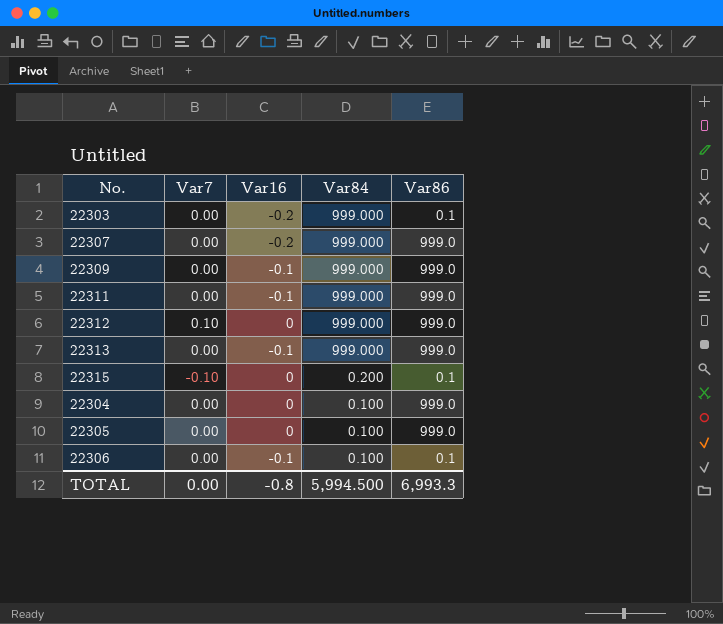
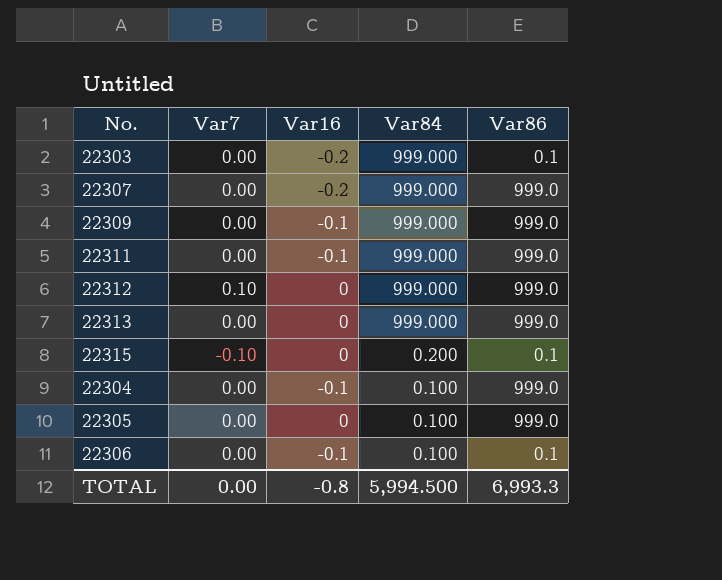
22313 | Var16: -0.1 -> 0
22304 | Var16: 0 -> -0.1

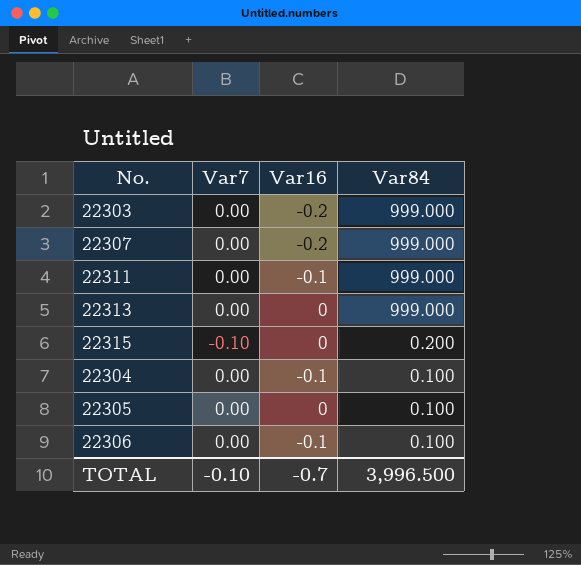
column Var86 | position: 5 -> none
row 22309: 0.00 | -0.1 | 999.000 | 999.0 -> none
row 22312: 0.10 | 0 | 999.000 | 999.0 -> none
TOTAL | Var7: 0.00 -> -0.10
TOTAL | Var16: -0.8 -> -0.7
TOTAL | Var84: 5,994.500 -> 3,996.500

